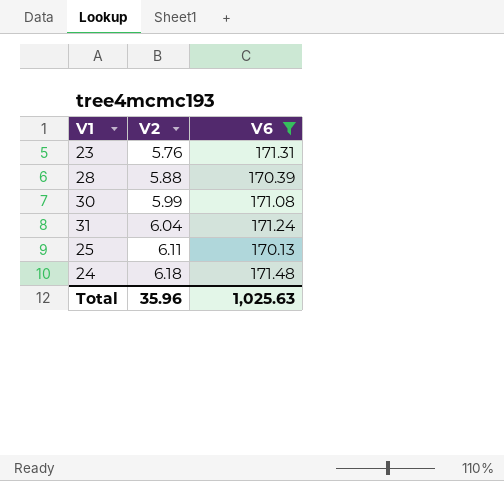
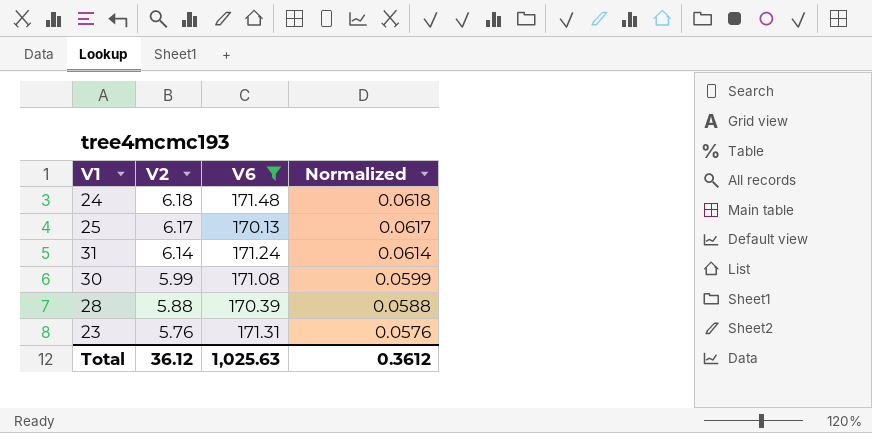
row order: V2 ascending -> V2 descending
column Normalized | formula: none -> [V2] * 0.01
25 | V2: 6.11 -> 6.17
31 | V2: 6.04 -> 6.14
Total | V2: 35.96 -> 36.12

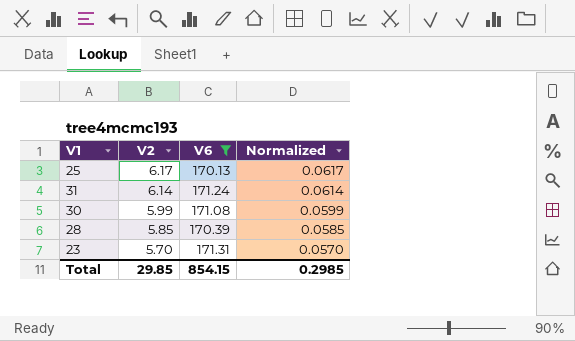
row 24: 6.18 | 171.48 | 0.0618 -> none
28 | V2: 5.88 -> 5.85
28 | Normalized: 0.0588 -> 0.0585
23 | V2: 5.76 -> 5.70
23 | Normalized: 0.0576 -> 0.0570
Total | V2: 36.12 -> 29.85
Total | V6: 1,025.63 -> 854.15
Total | Normalized: 0.3612 -> 0.2985

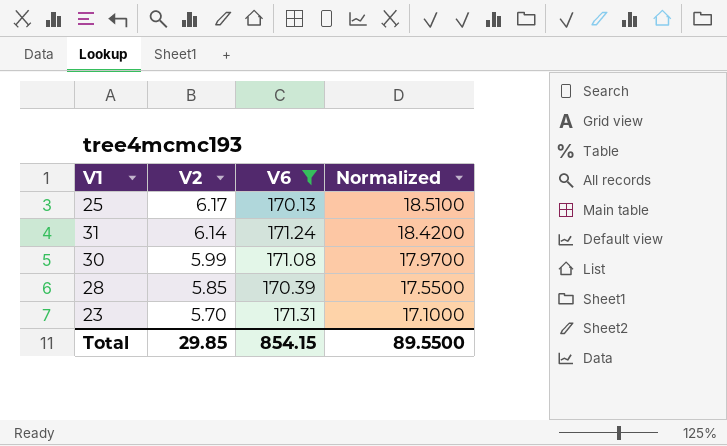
column Normalized | formula: [V2] * 0.01 -> [V2] * 3
Total | Normalized: 0.2985 -> 89.5500

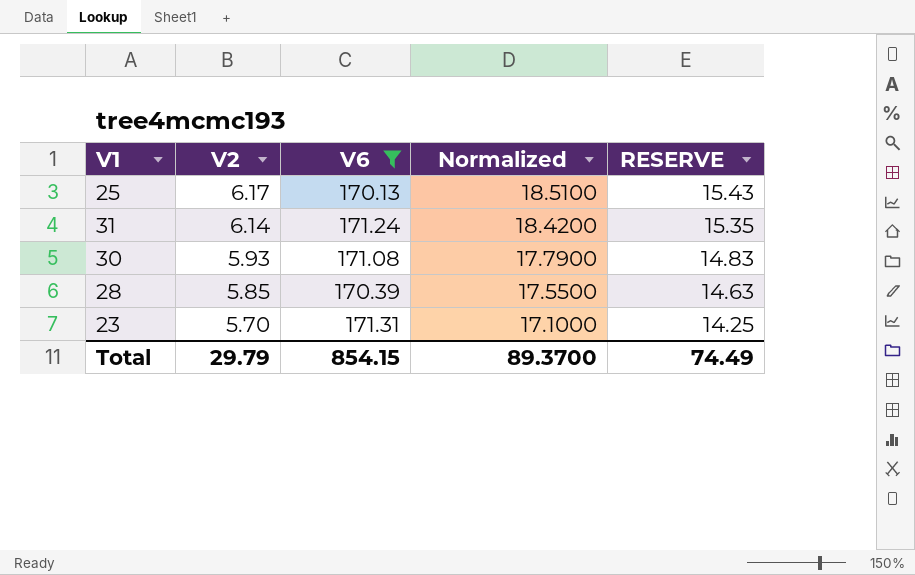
column RESERVE | formula: none -> [V2] * 2.5
30 | V2: 5.99 -> 5.93
30 | Normalized: 17.9700 -> 17.7900
Total | V2: 29.85 -> 29.79
Total | Normalized: 89.5500 -> 89.3700

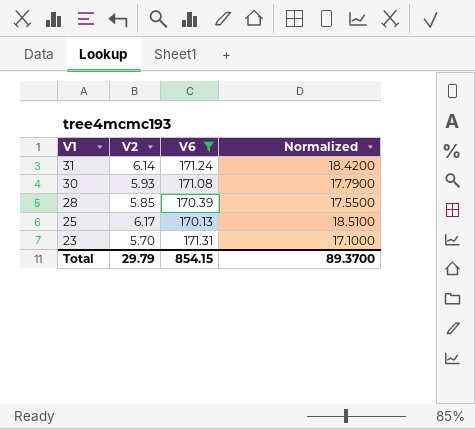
row order: V2 descending -> V1 descending
column RESERVE | formula: [V2] * 2.5 -> none

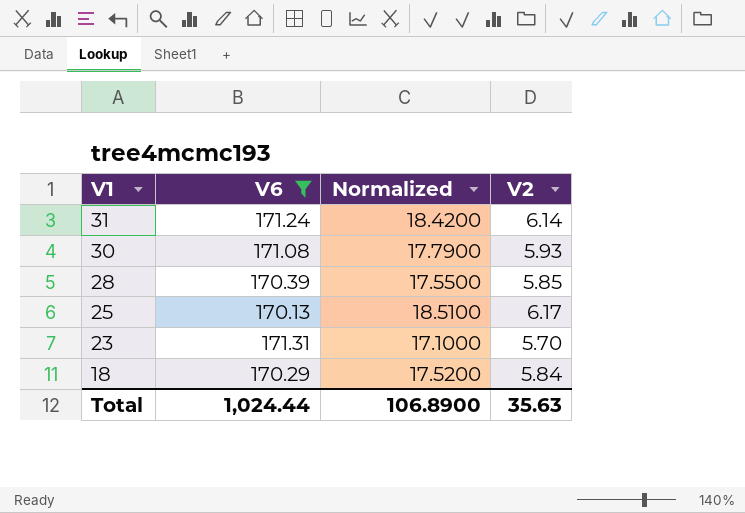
column V2 | position: 2 -> 4
row 18: none -> 170.29 | 17.5200 | 5.84
Total | V6: 854.15 -> 1,024.44
Total | Normalized: 89.3700 -> 106.8900
Total | V2: 29.79 -> 35.63

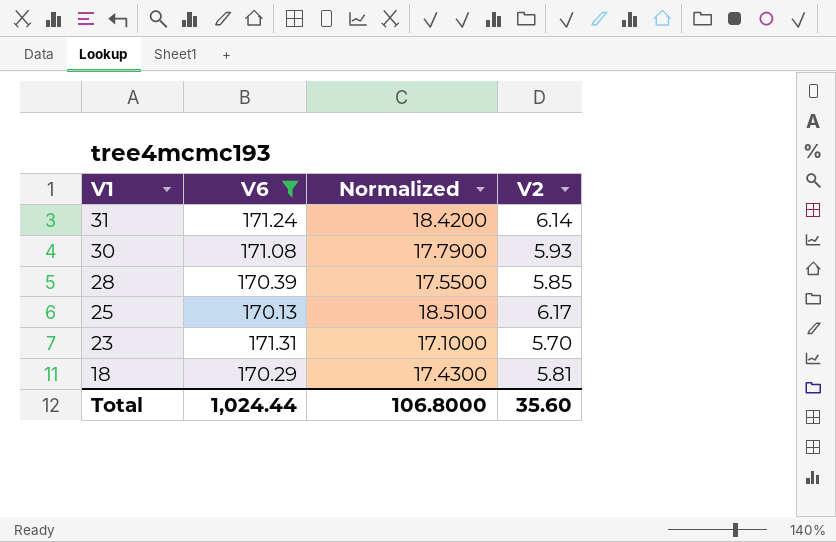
18 | Normalized: 17.5200 -> 17.4300
18 | V2: 5.84 -> 5.81
Total | Normalized: 106.8900 -> 106.8000
Total | V2: 35.63 -> 35.60

